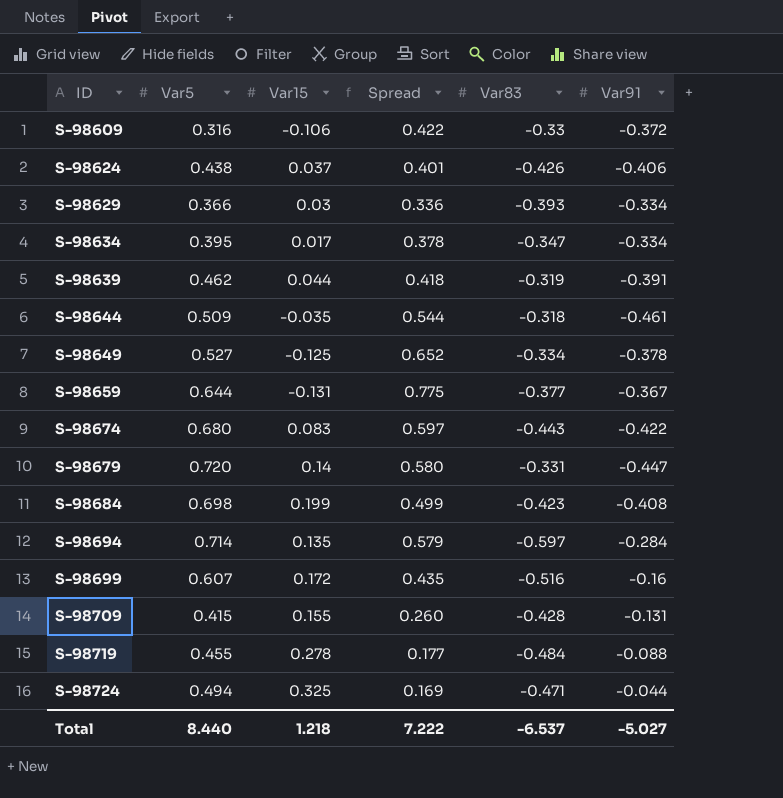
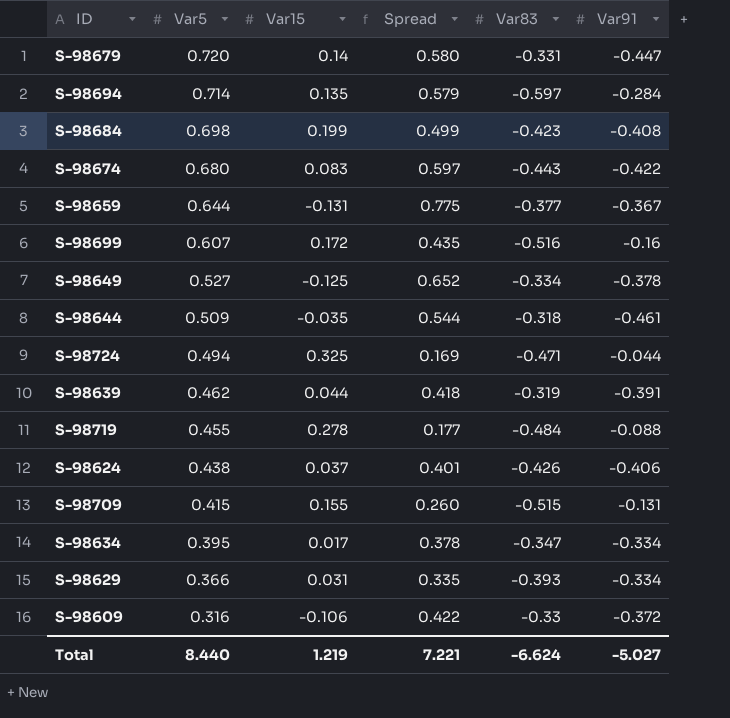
row order: ID ascending -> Var5 descending
S-98709 | Var83: -0.428 -> -0.515
S-98629 | Var15: 0.03 -> 0.031
S-98629 | Spread: 0.336 -> 0.335
Total | Var15: 1.218 -> 1.219
Total | Spread: 7.222 -> 7.221
Total | Var83: -6.537 -> -6.624

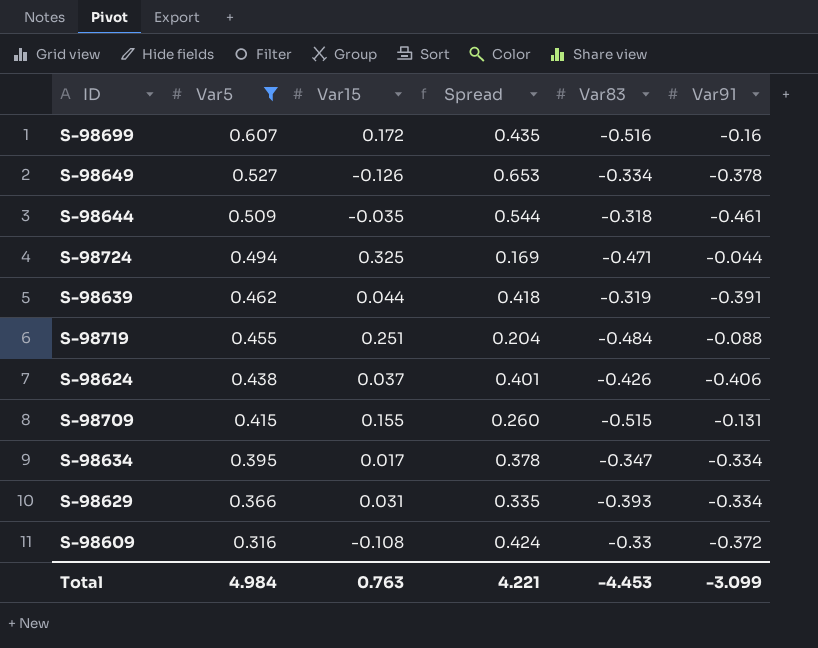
filter: none -> Var5 <= 0.607
S-98649 | Var15: -0.125 -> -0.126
S-98649 | Spread: 0.652 -> 0.653
S-98719 | Var15: 0.278 -> 0.251
S-98719 | Spread: 0.177 -> 0.204
S-98609 | Var15: -0.106 -> -0.108
S-98609 | Spread: 0.422 -> 0.424
Total | Var5: 8.440 -> 4.984
Total | Var15: 1.219 -> 0.763
Total | Spread: 7.221 -> 4.221
Total | Var83: -6.624 -> -4.453
Total | Var91: -5.027 -> -3.099

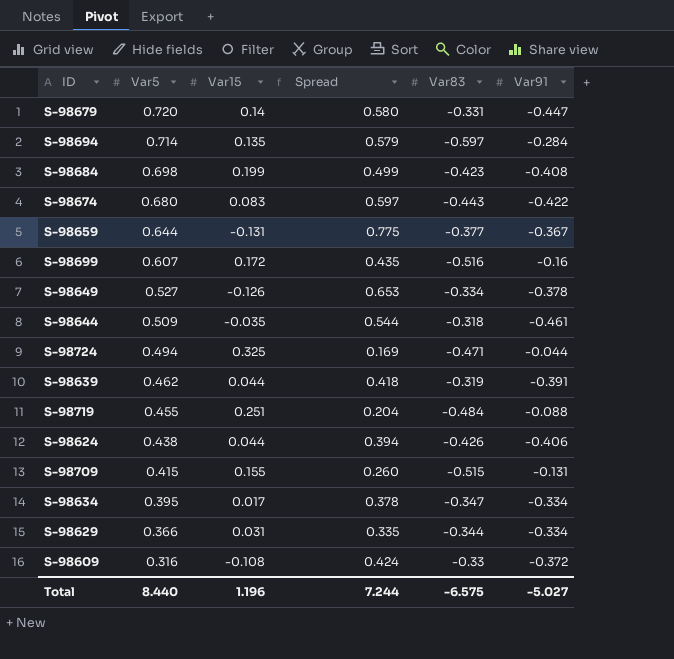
filter: Var5 <= 0.607 -> none
S-98624 | Var15: 0.037 -> 0.044
S-98624 | Spread: 0.401 -> 0.394
S-98629 | Var83: -0.393 -> -0.344
Total | Var5: 4.984 -> 8.440
Total | Var15: 0.763 -> 1.196
Total | Spread: 4.221 -> 7.244
Total | Var83: -4.453 -> -6.575
Total | Var91: -3.099 -> -5.027

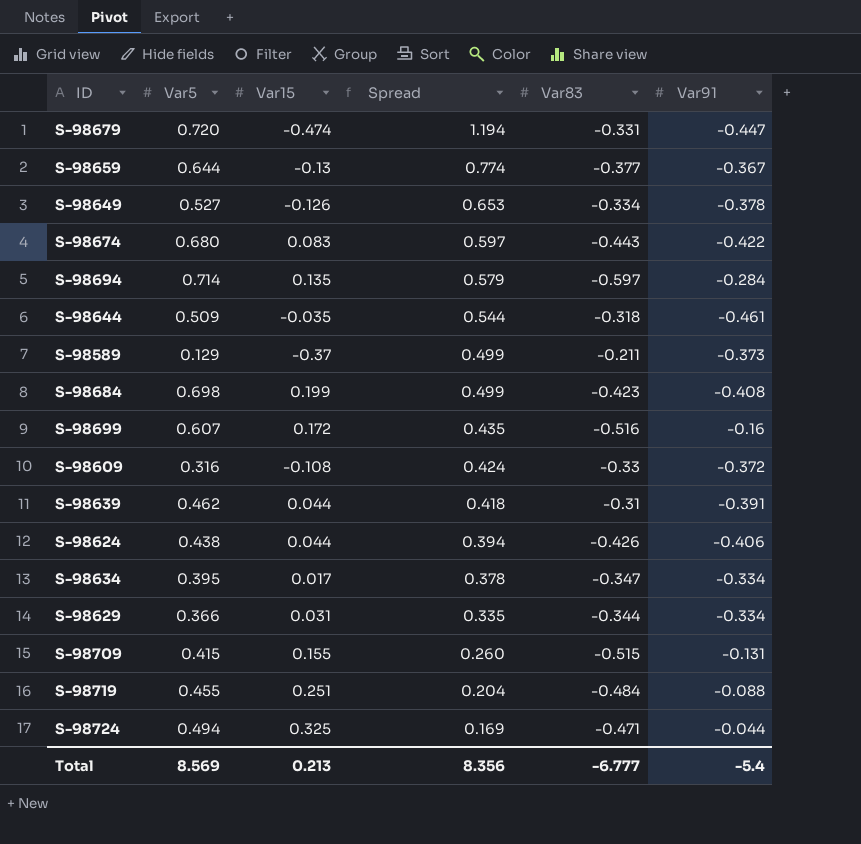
row order: Var5 descending -> Spread descending
S-98679 | Var15: 0.14 -> -0.474
S-98679 | Spread: 0.580 -> 1.194
S-98659 | Var15: -0.131 -> -0.13
S-98659 | Spread: 0.775 -> 0.774
row S-98589: none -> 0.129 | -0.37 | 0.499 | -0.211 | -0.373
S-98639 | Var83: -0.319 -> -0.31
Total | Var5: 8.440 -> 8.569
Total | Var15: 1.196 -> 0.213
Total | Spread: 7.244 -> 8.356
Total | Var83: -6.575 -> -6.777
Total | Var91: -5.027 -> -5.4

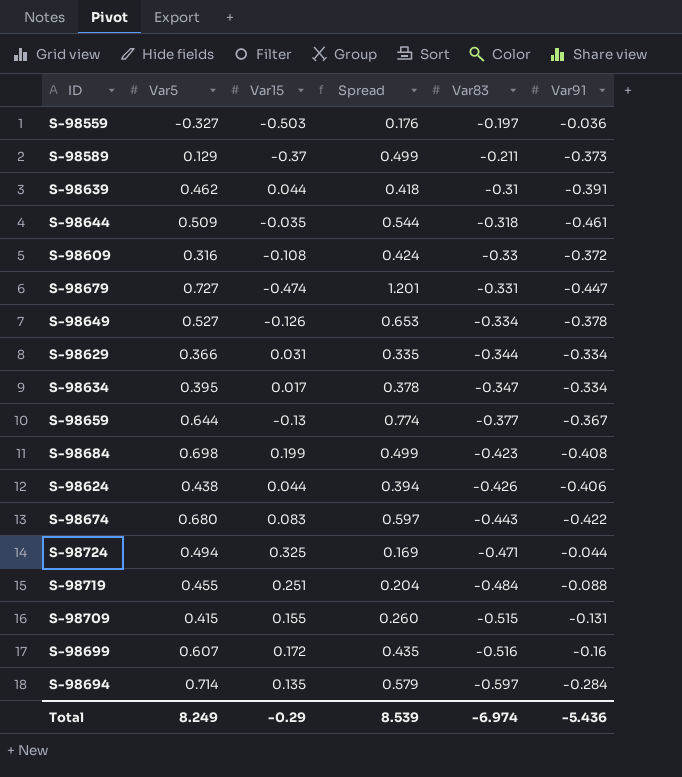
row order: Spread descending -> Var83 descending
row S-98559: none -> -0.327 | -0.503 | 0.176 | -0.197 | -0.036
S-98679 | Var5: 0.720 -> 0.727
S-98679 | Spread: 1.194 -> 1.201
Total | Var5: 8.569 -> 8.249
Total | Var15: 0.213 -> -0.29
Total | Spread: 8.356 -> 8.539
Total | Var83: -6.777 -> -6.974
Total | Var91: -5.4 -> -5.436

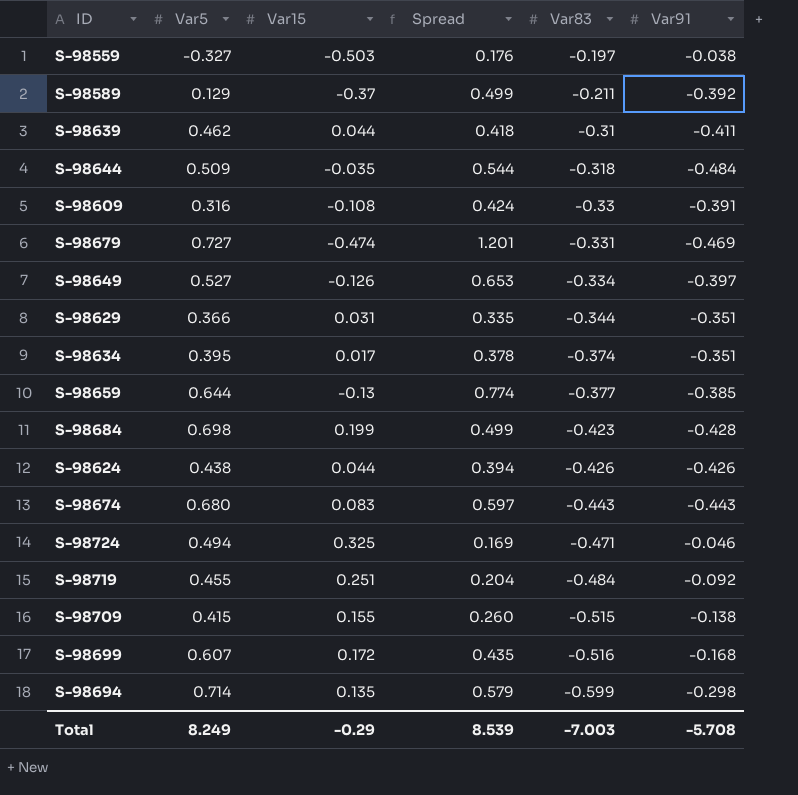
S-98559 | Var91: -0.036 -> -0.038
S-98589 | Var91: -0.373 -> -0.392
S-98639 | Var91: -0.391 -> -0.411
S-98644 | Var91: -0.461 -> -0.484
S-98609 | Var91: -0.372 -> -0.391
S-98679 | Var91: -0.447 -> -0.469
S-98649 | Var91: -0.378 -> -0.397
S-98629 | Var91: -0.334 -> -0.351
S-98634 | Var83: -0.347 -> -0.374
S-98634 | Var91: -0.334 -> -0.351
S-98659 | Var91: -0.367 -> -0.385
S-98684 | Var91: -0.408 -> -0.428
S-98624 | Var91: -0.406 -> -0.426
S-98674 | Var91: -0.422 -> -0.443
S-98724 | Var91: -0.044 -> -0.046
S-98719 | Var91: -0.088 -> -0.092
S-98709 | Var91: -0.131 -> -0.138
S-98699 | Var91: -0.16 -> -0.168
S-98694 | Var83: -0.597 -> -0.599
S-98694 | Var91: -0.284 -> -0.298
Total | Var83: -6.974 -> -7.003
Total | Var91: -5.436 -> -5.708

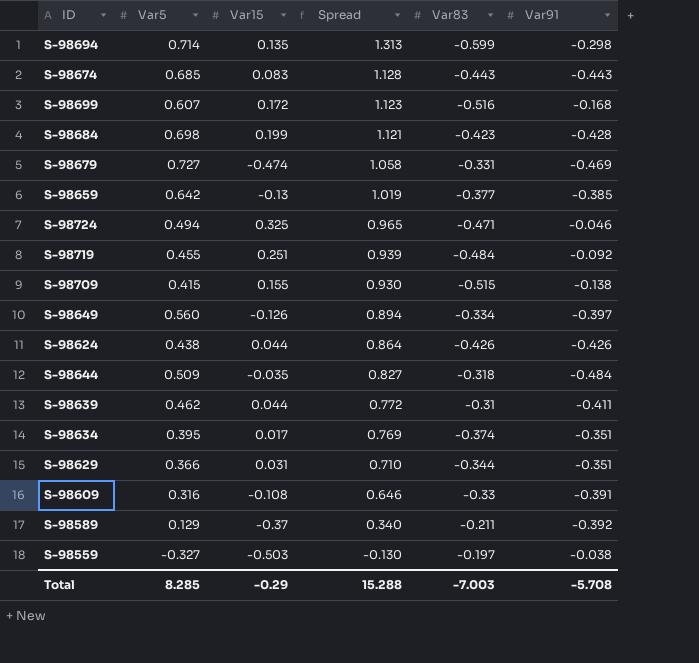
row order: Var83 descending -> Spread descending
column Spread | formula: [Var5] - [Var15] -> [Var5] - [Var83]
S-98674 | Var5: 0.680 -> 0.685
S-98659 | Var5: 0.644 -> 0.642
S-98649 | Var5: 0.527 -> 0.560
Total | Var5: 8.249 -> 8.285
Total | Spread: 8.539 -> 15.288

